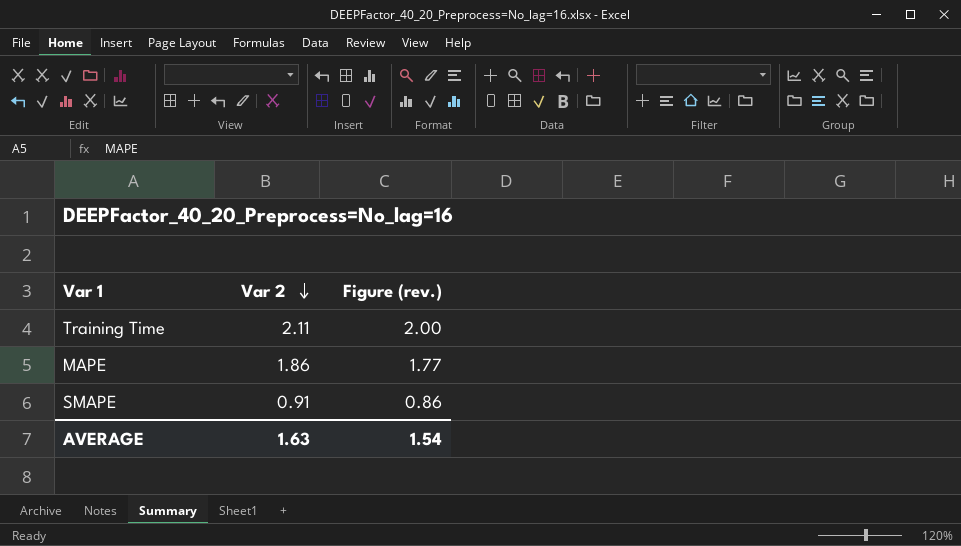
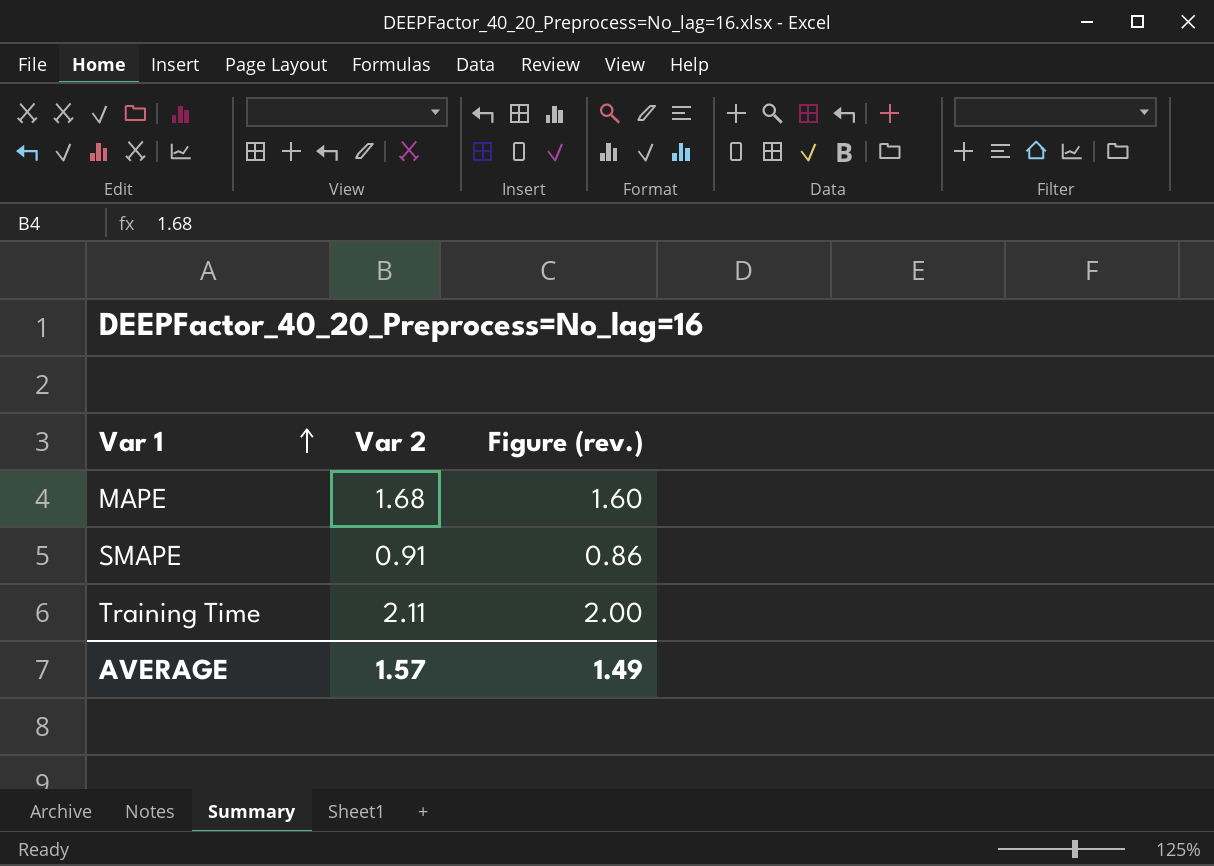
row order: Var 2 descending -> Var 1 ascending
MAPE | Var 2: 1.86 -> 1.68
MAPE | Figure (rev.): 1.77 -> 1.60
AVERAGE | Var 2: 1.63 -> 1.57
AVERAGE | Figure (rev.): 1.54 -> 1.49

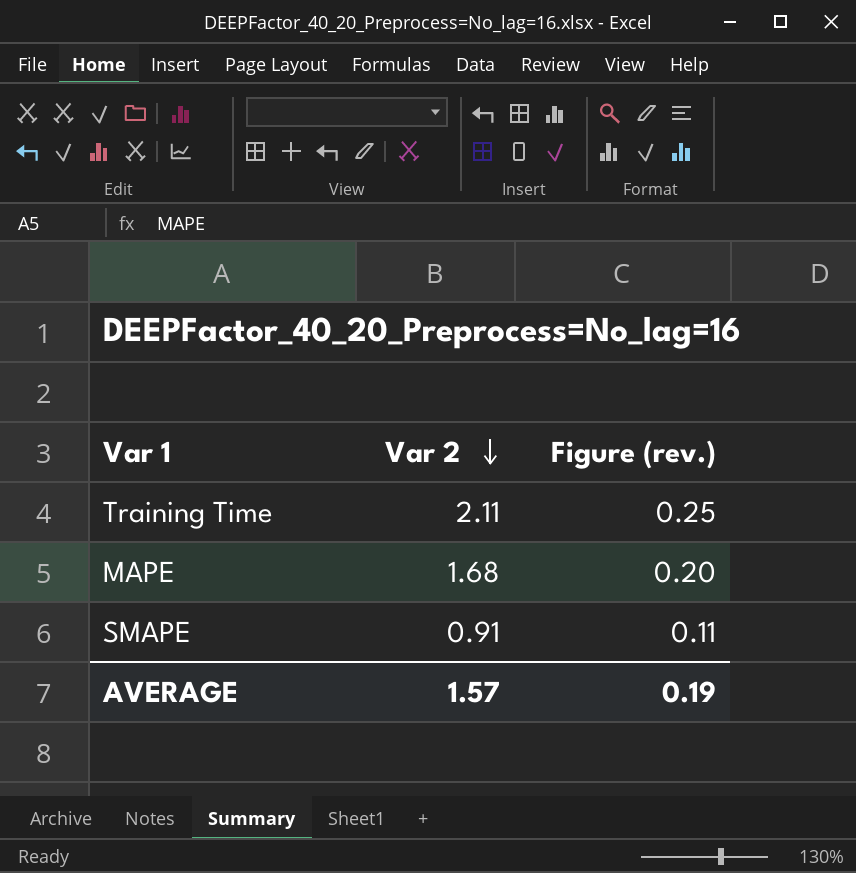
row order: Var 1 ascending -> Var 2 descending
column Figure (rev.) | formula: [Var 2] * 0.95 -> [Var 2] * 0.12
AVERAGE | Figure (rev.): 1.49 -> 0.19

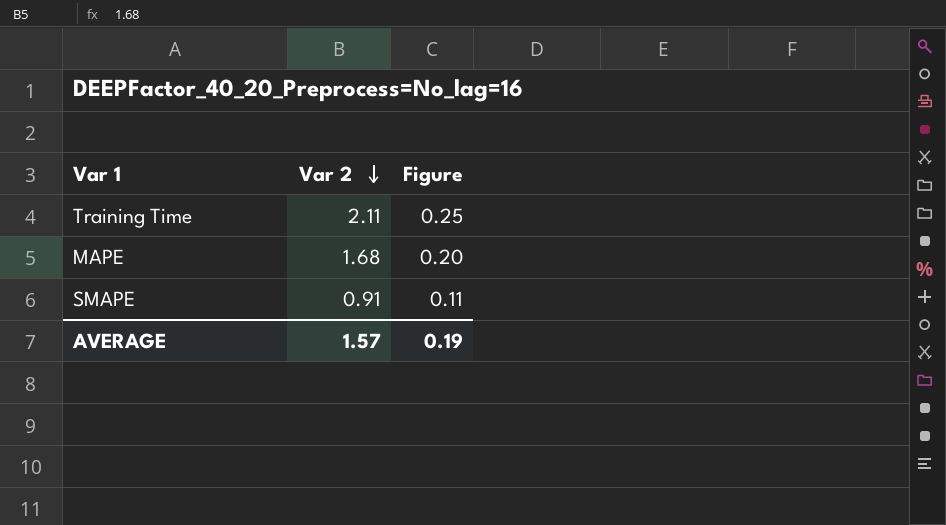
column name: Figure (rev.) -> Figure

